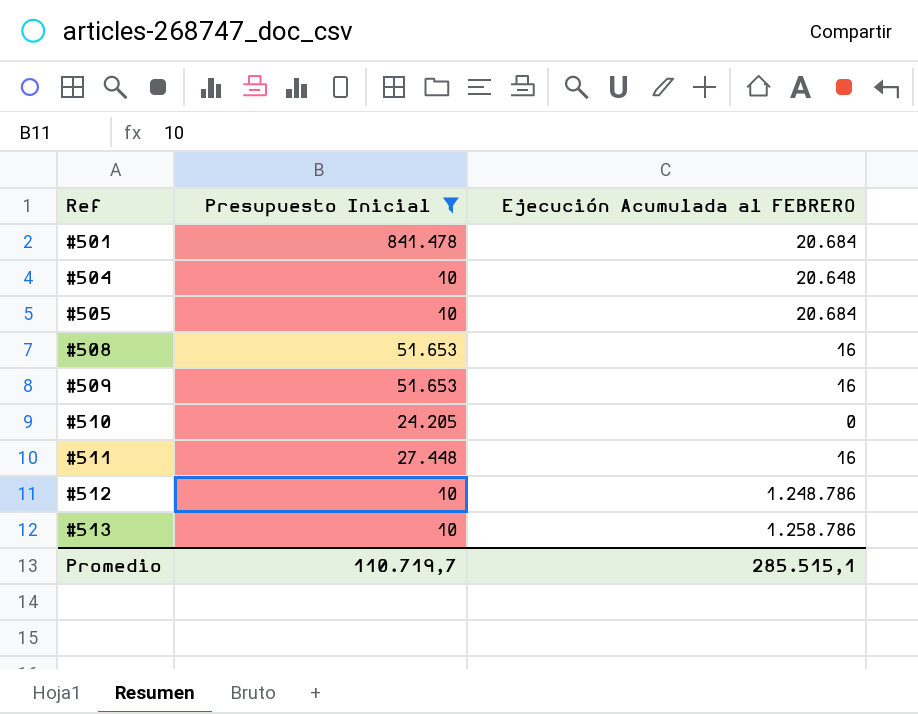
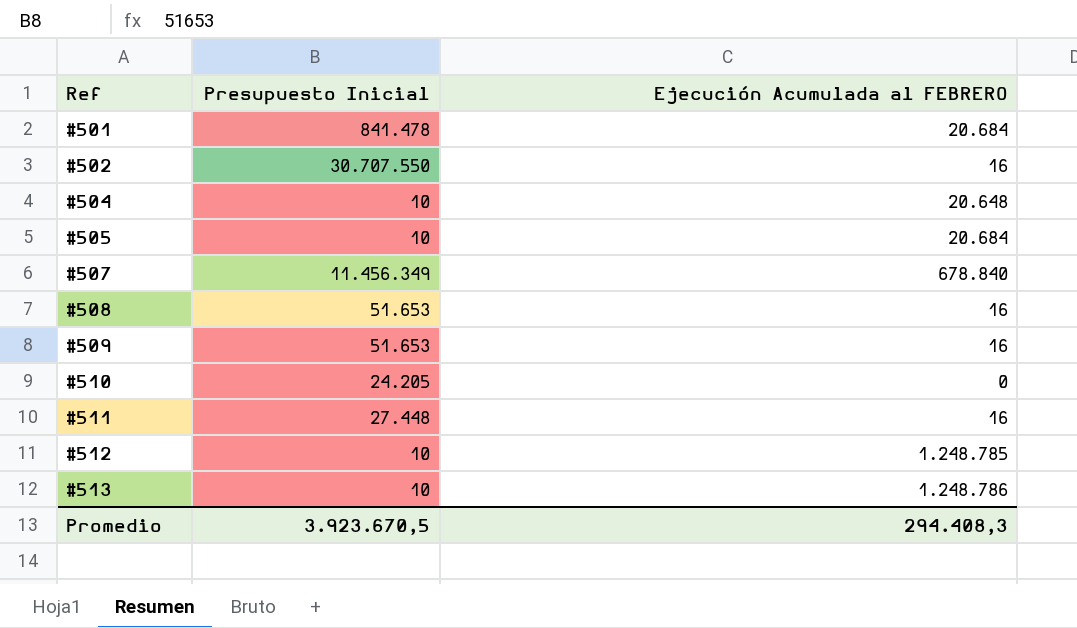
filter: Presupuesto Inicial <= 841.478 -> none
#512 | Ejecución Acumulada al FEBRERO: 1.248.786 -> 1.248.785
#513 | Ejecución Acumulada al FEBRERO: 1.258.786 -> 1.248.786
Promedio | Presupuesto Inicial: 110.719,7 -> 3.923.670,5
Promedio | Ejecución Acumulada al FEBRERO: 285.515,1 -> 294.408,3

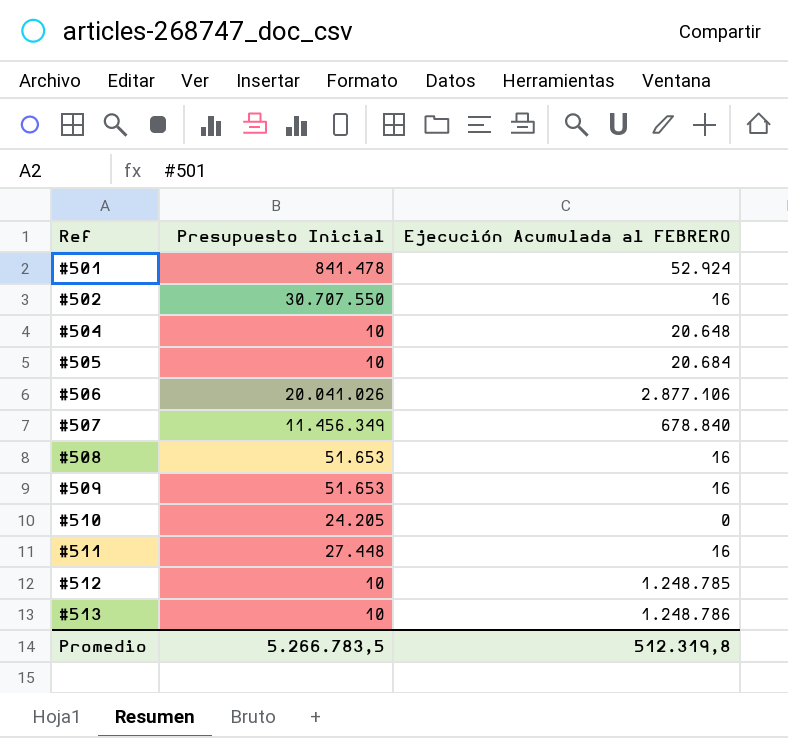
#501 | Ejecución Acumulada al FEBRERO: 20.684 -> 52.924
row #506: none -> 20.041.026 | 2.877.106
Promedio | Presupuesto Inicial: 3.923.670,5 -> 5.266.783,5
Promedio | Ejecución Acumulada al FEBRERO: 294.408,3 -> 512.319,8

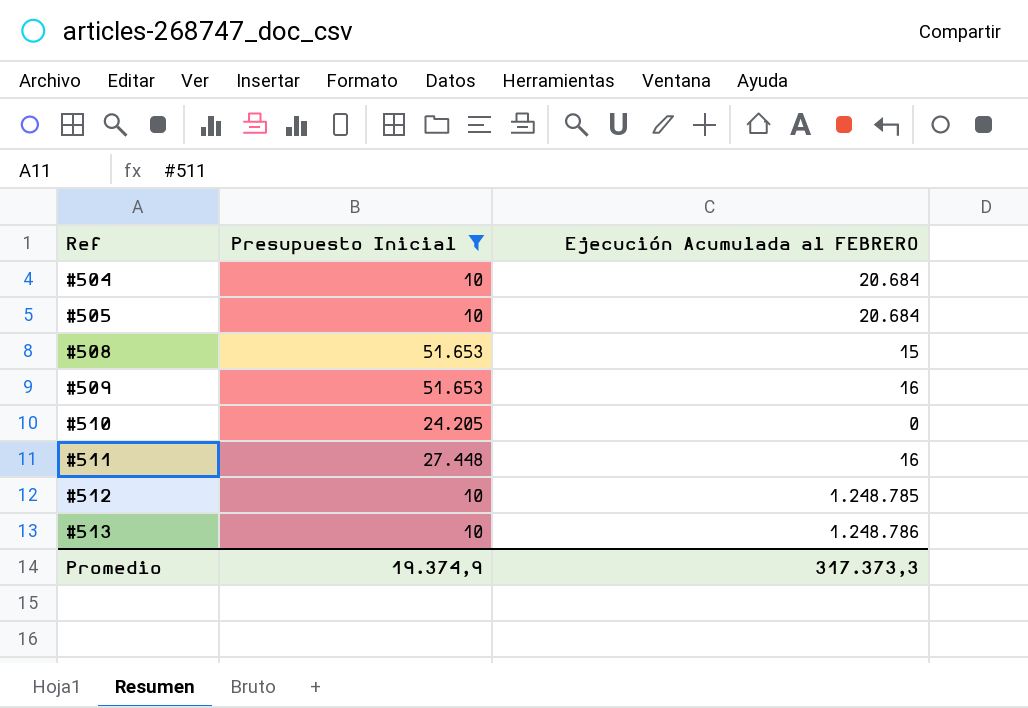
filter: none -> Presupuesto Inicial <= 51.653
#504 | Ejecución Acumulada al FEBRERO: 20.648 -> 20.684
#508 | Ejecución Acumulada al FEBRERO: 16 -> 15
Promedio | Presupuesto Inicial: 5.266.783,5 -> 19.374,9
Promedio | Ejecución Acumulada al FEBRERO: 512.319,8 -> 317.373,3

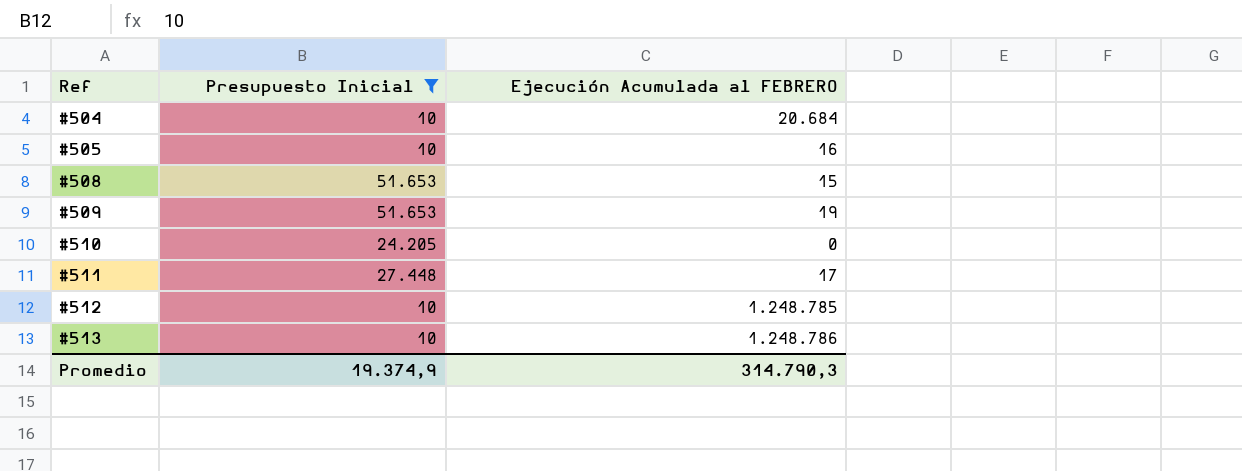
#505 | Ejecución Acumulada al FEBRERO: 20.684 -> 16
#509 | Ejecución Acumulada al FEBRERO: 16 -> 19
#511 | Ejecución Acumulada al FEBRERO: 16 -> 17
Promedio | Ejecución Acumulada al FEBRERO: 317.373,3 -> 314.790,3

